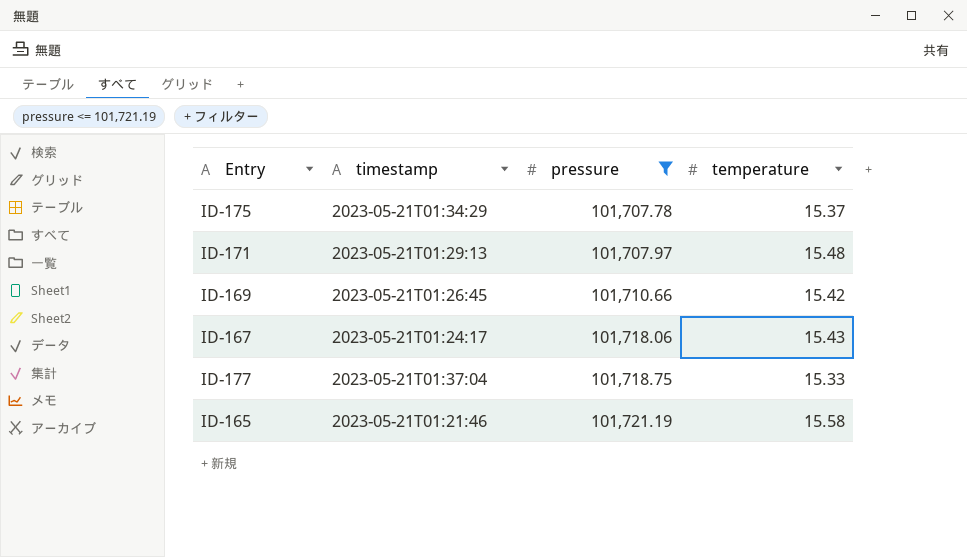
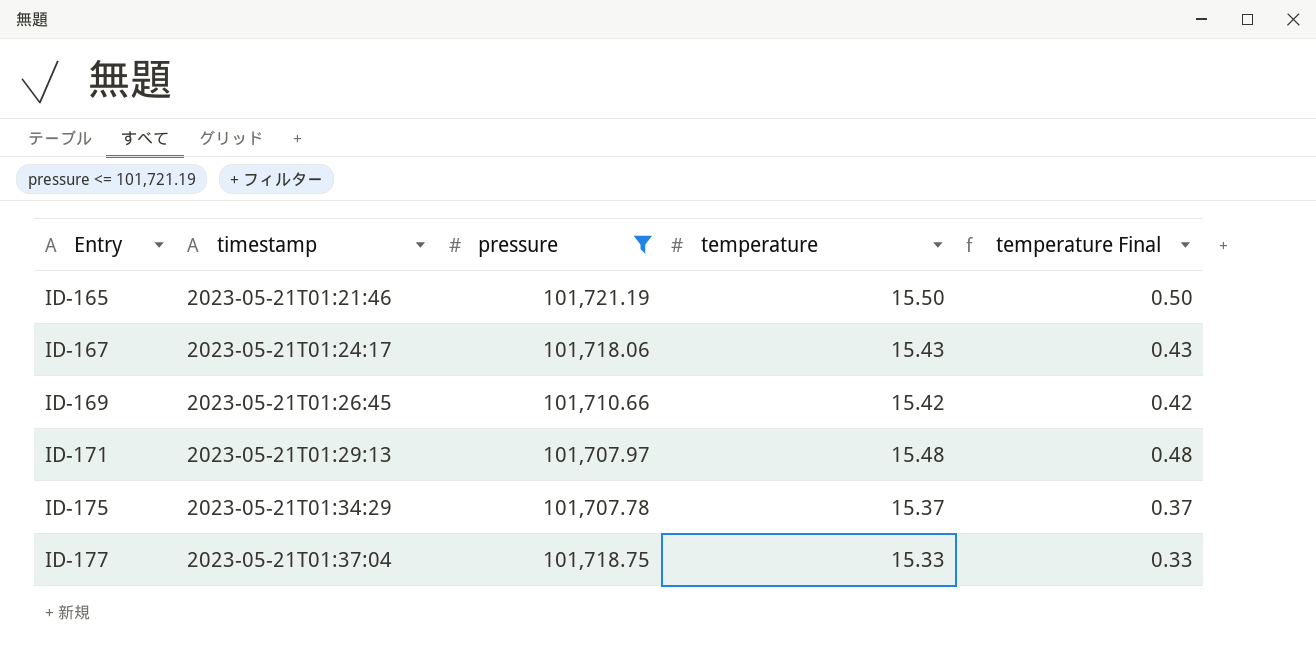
row order: pressure ascending -> Entry ascending
column temperature Final | formula: none -> [temperature] - 15
ID-165 | temperature: 15.58 -> 15.50

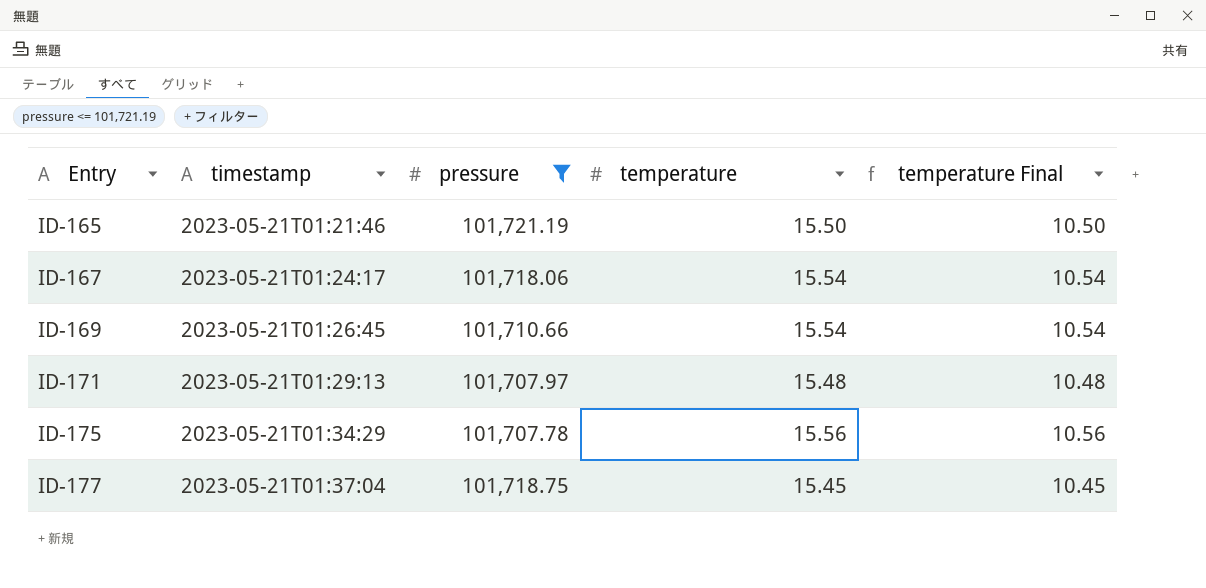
column temperature Final | formula: [temperature] - 15 -> [temperature] - 5
ID-167 | temperature: 15.43 -> 15.54
ID-169 | temperature: 15.42 -> 15.54
ID-175 | temperature: 15.37 -> 15.56
ID-177 | temperature: 15.33 -> 15.45

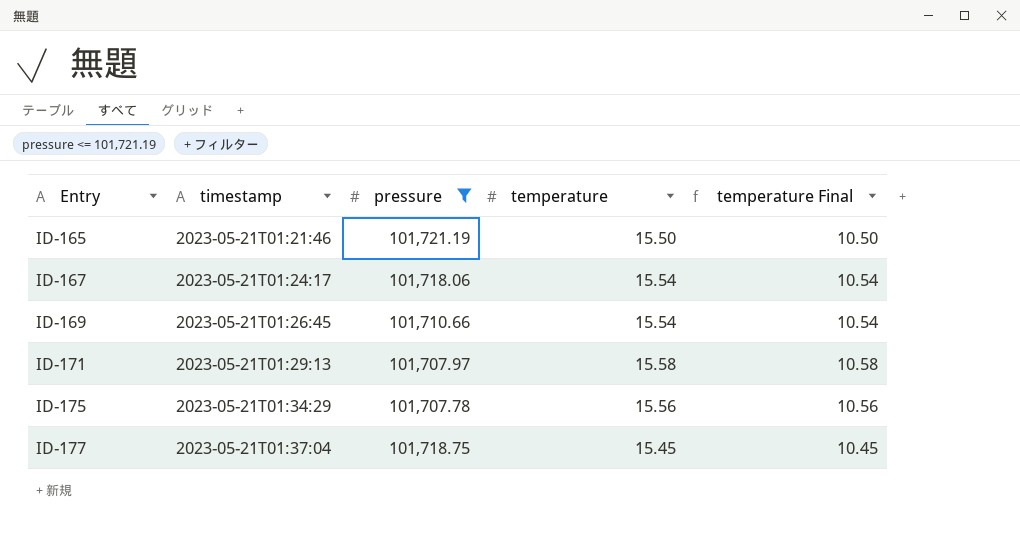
ID-171 | temperature: 15.48 -> 15.58
ID-171 | temperature Final: 10.48 -> 10.58

